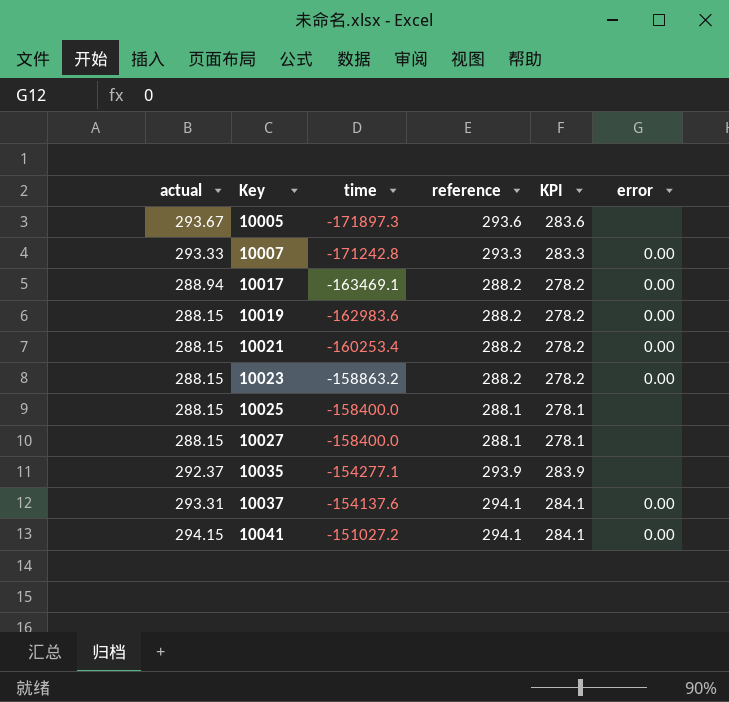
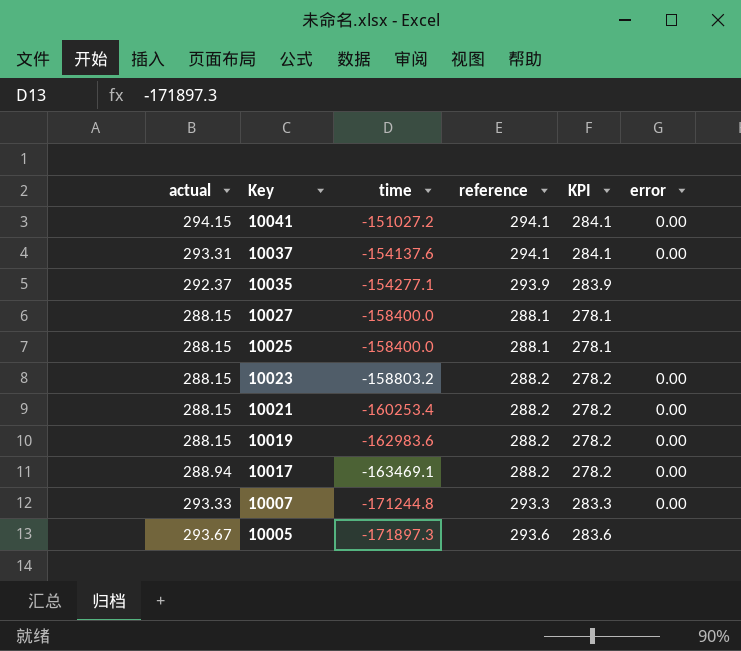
row order: Key ascending -> Key descending
10023 | time: -158863.2 -> -158803.2
10007 | time: -171242.8 -> -171244.8

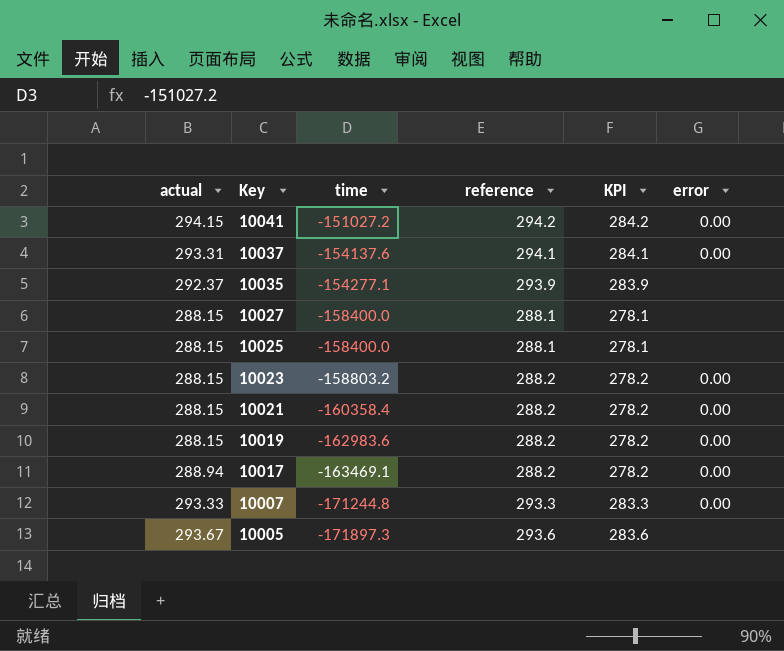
10041 | reference: 294.1 -> 294.2
10041 | KPI: 284.1 -> 284.2
10021 | time: -160253.4 -> -160358.4

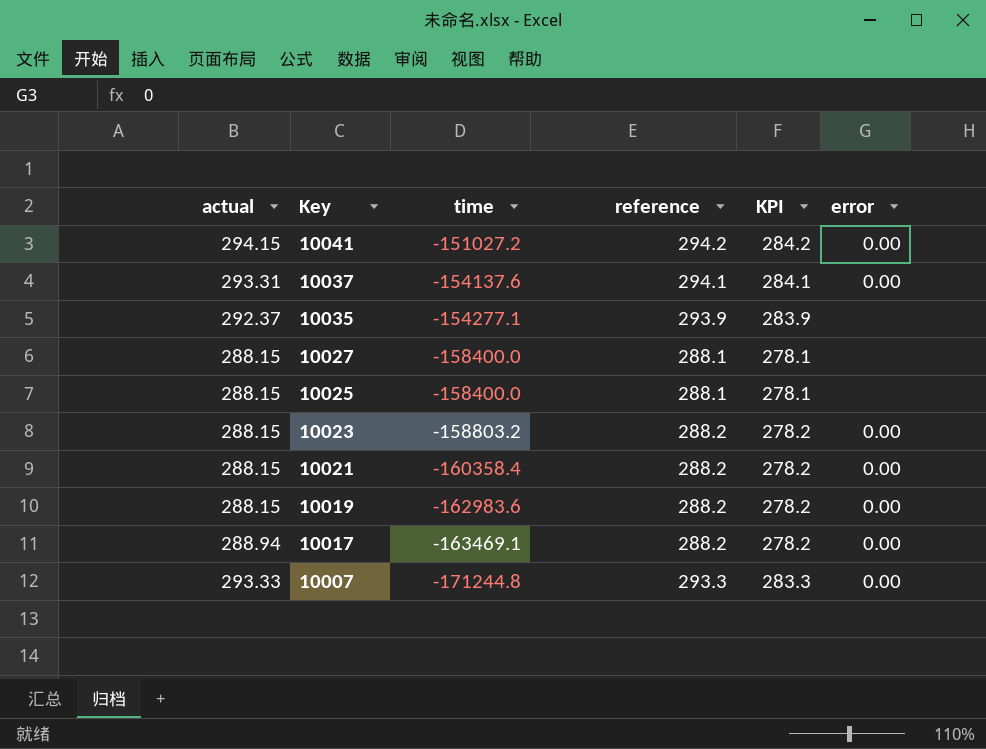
row 10005: 293.67 | -171897.3 | 293.6 | 283.6 | none -> none

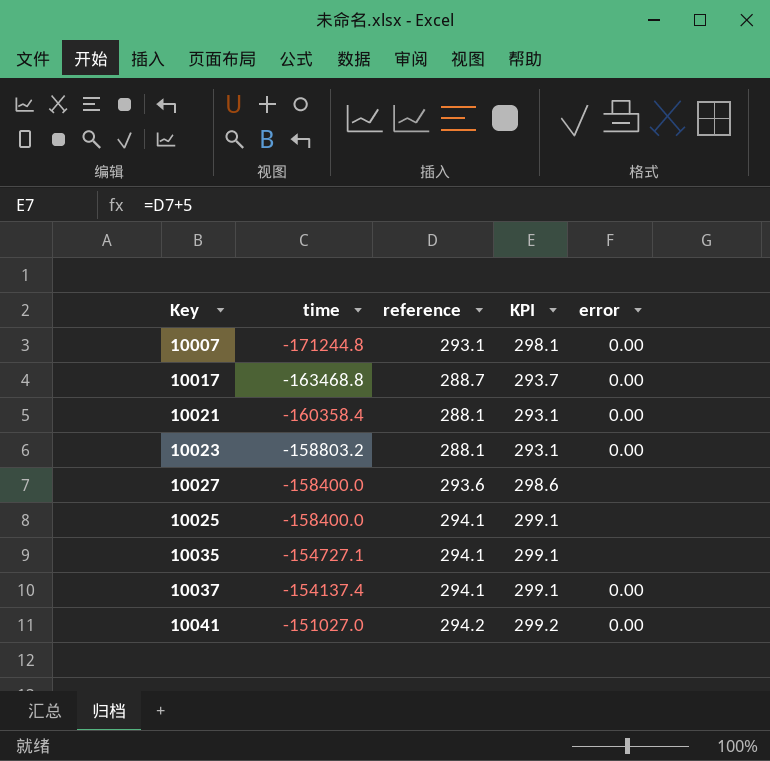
row order: Key descending -> time ascending
column actual | position: 1 -> none
column KPI | formula: [reference] - 10 -> [reference] + 5
row 10019: 288.15 | -162983.6 | 288.2 | 278.2 | 0.00 -> none
10007 | reference: 293.3 -> 293.1
10017 | time: -163469.1 -> -163468.8
10017 | reference: 288.2 -> 288.7
10021 | reference: 288.2 -> 288.1
10023 | reference: 288.2 -> 288.1
10027 | reference: 288.1 -> 293.6
10025 | reference: 288.1 -> 294.1
10035 | time: -154277.1 -> -154727.1
10035 | reference: 293.9 -> 294.1
10037 | time: -154137.6 -> -154137.4
10041 | time: -151027.2 -> -151027.0

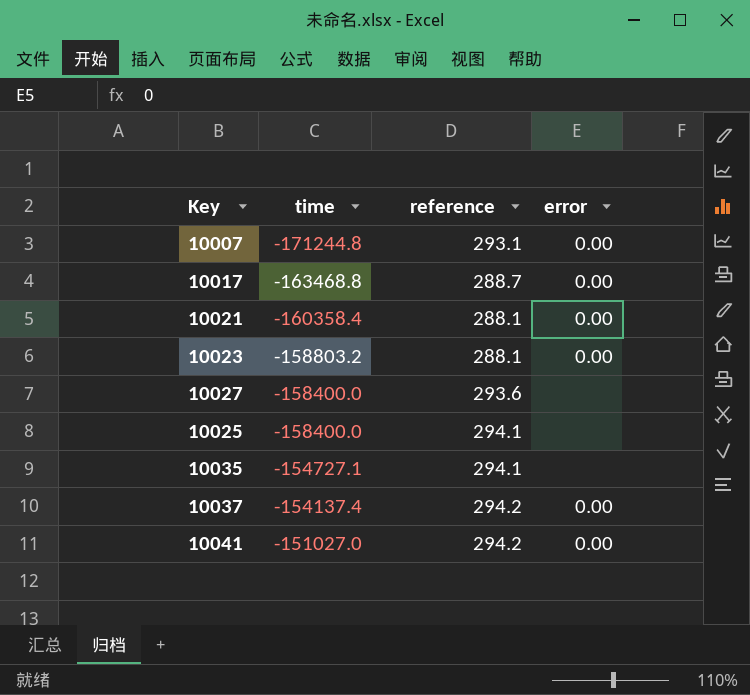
column KPI | formula: [reference] + 5 -> none
10037 | reference: 294.1 -> 294.2

